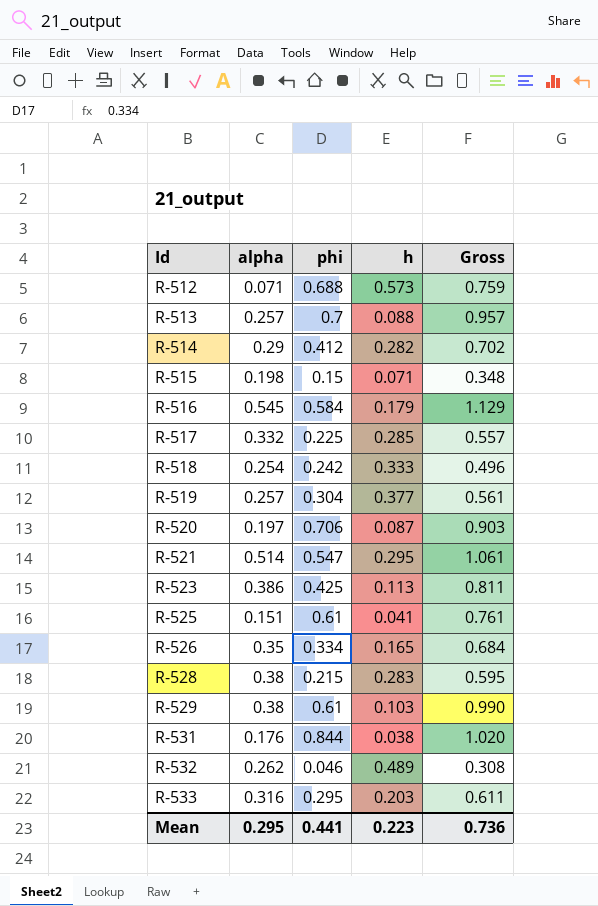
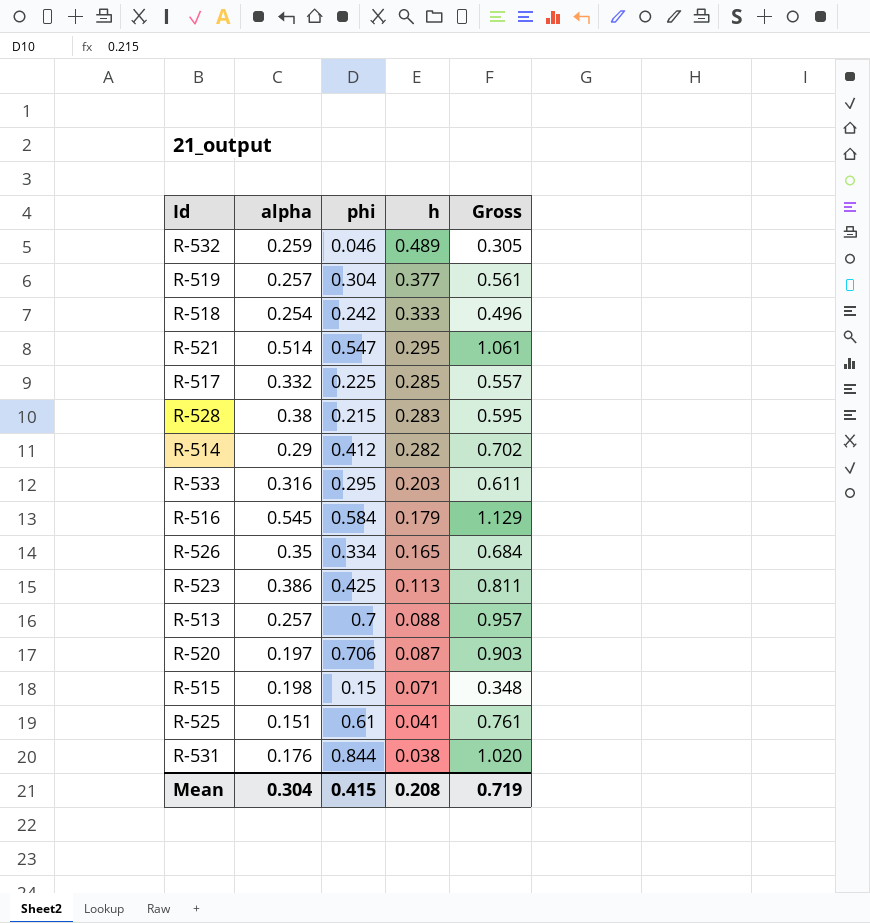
row order: Id ascending -> h descending
row R-512: 0.071 | 0.688 | 0.573 | 0.759 -> none
row R-529: 0.38 | 0.61 | 0.103 | 0.990 -> none
R-532 | alpha: 0.262 -> 0.259
R-532 | Gross: 0.308 -> 0.305
Mean | alpha: 0.295 -> 0.304
Mean | phi: 0.441 -> 0.415
Mean | h: 0.223 -> 0.208
Mean | Gross: 0.736 -> 0.719

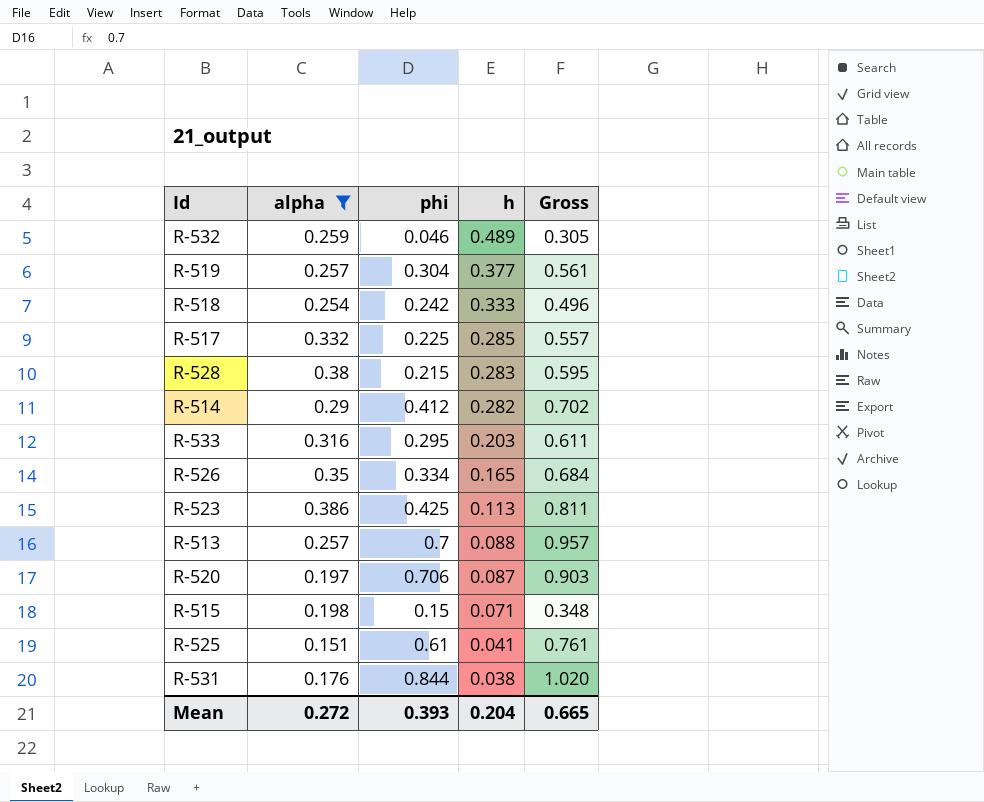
filter: none -> alpha <= 0.386
Mean | alpha: 0.304 -> 0.272
Mean | phi: 0.415 -> 0.393
Mean | h: 0.208 -> 0.204
Mean | Gross: 0.719 -> 0.665

